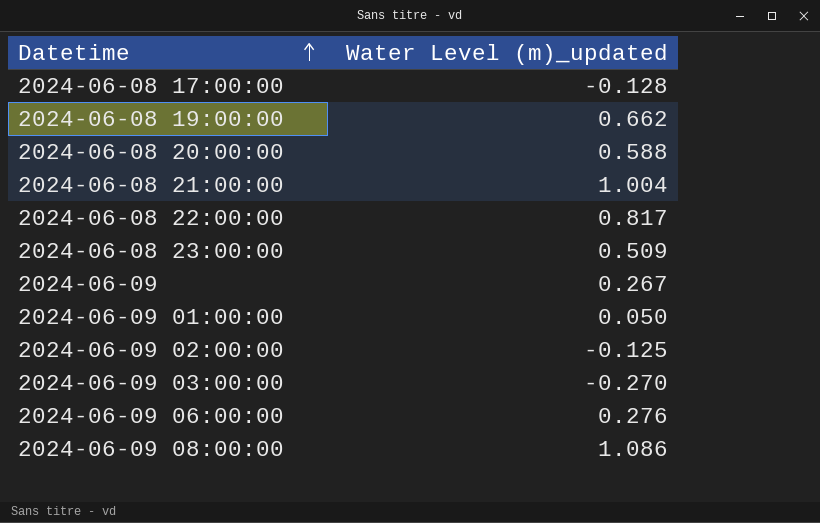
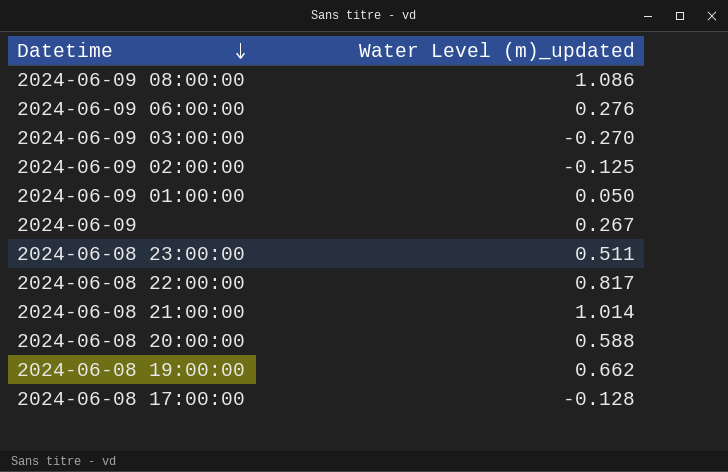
row order: Datetime ascending -> Datetime descending
2024-06-08 23:00:00 | Water Level (m)_updated: 0.509 -> 0.511
2024-06-08 21:00:00 | Water Level (m)_updated: 1.004 -> 1.014

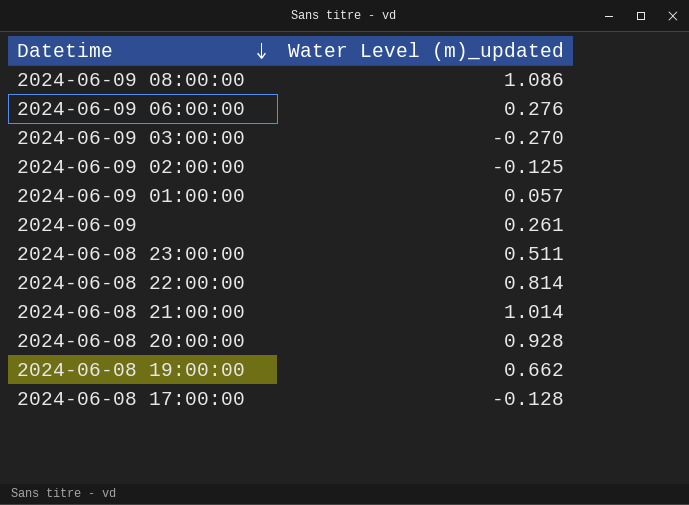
2024-06-09 01:00:00 | Water Level (m)_updated: 0.050 -> 0.057
2024-06-09 | Water Level (m)_updated: 0.267 -> 0.261
2024-06-08 22:00:00 | Water Level (m)_updated: 0.817 -> 0.814
2024-06-08 20:00:00 | Water Level (m)_updated: 0.588 -> 0.928

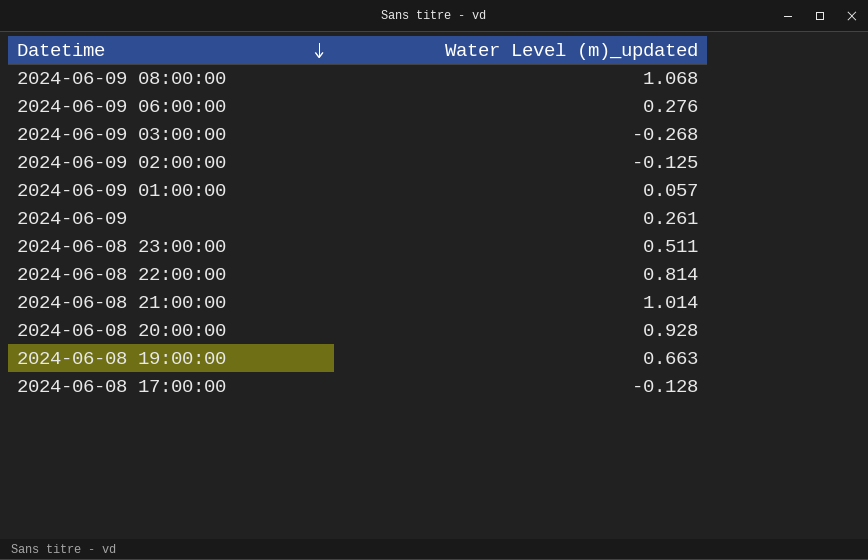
2024-06-09 08:00:00 | Water Level (m)_updated: 1.086 -> 1.068
2024-06-09 03:00:00 | Water Level (m)_updated: -0.270 -> -0.268
2024-06-08 19:00:00 | Water Level (m)_updated: 0.662 -> 0.663

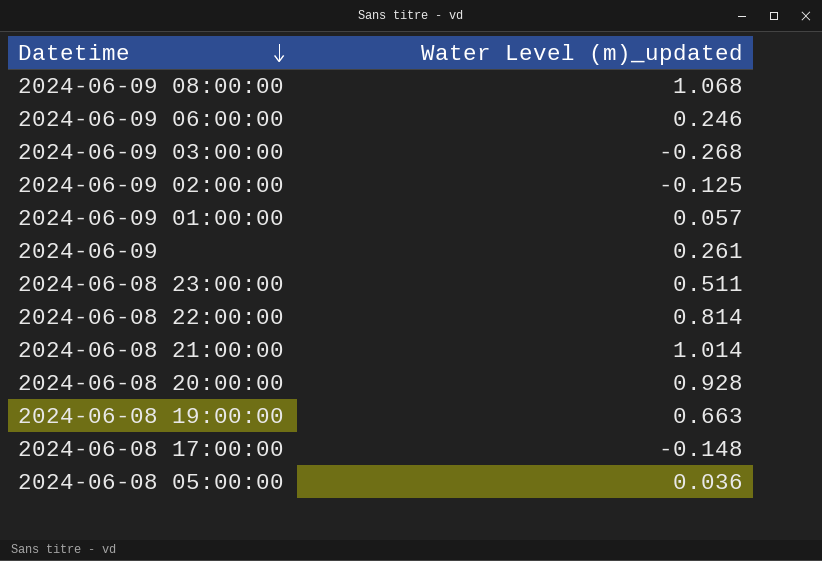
2024-06-09 06:00:00 | Water Level (m)_updated: 0.276 -> 0.246
2024-06-08 17:00:00 | Water Level (m)_updated: -0.128 -> -0.148
row 2024-06-08 05:00:00: none -> 0.036

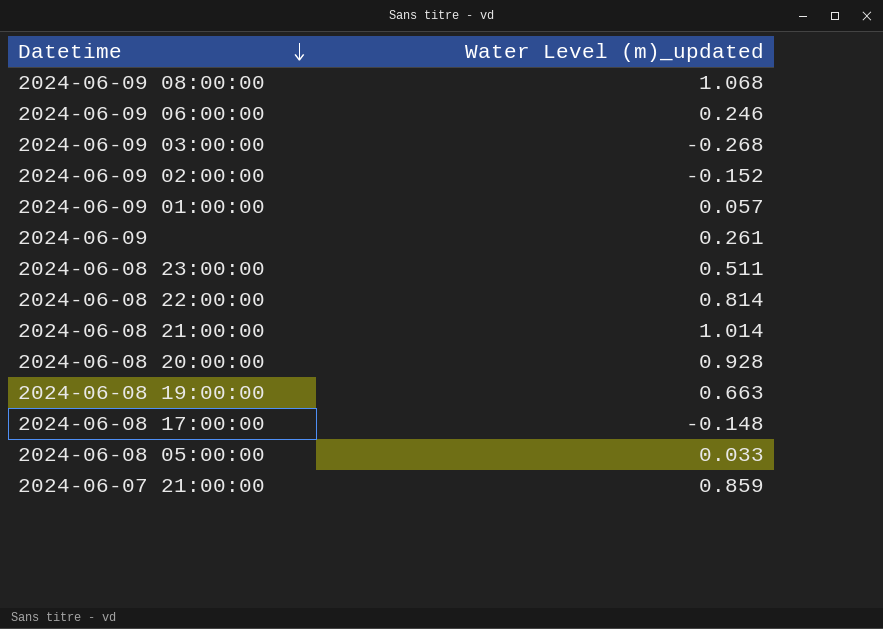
2024-06-09 02:00:00 | Water Level (m)_updated: -0.125 -> -0.152
2024-06-08 05:00:00 | Water Level (m)_updated: 0.036 -> 0.033
row 2024-06-07 21:00:00: none -> 0.859

